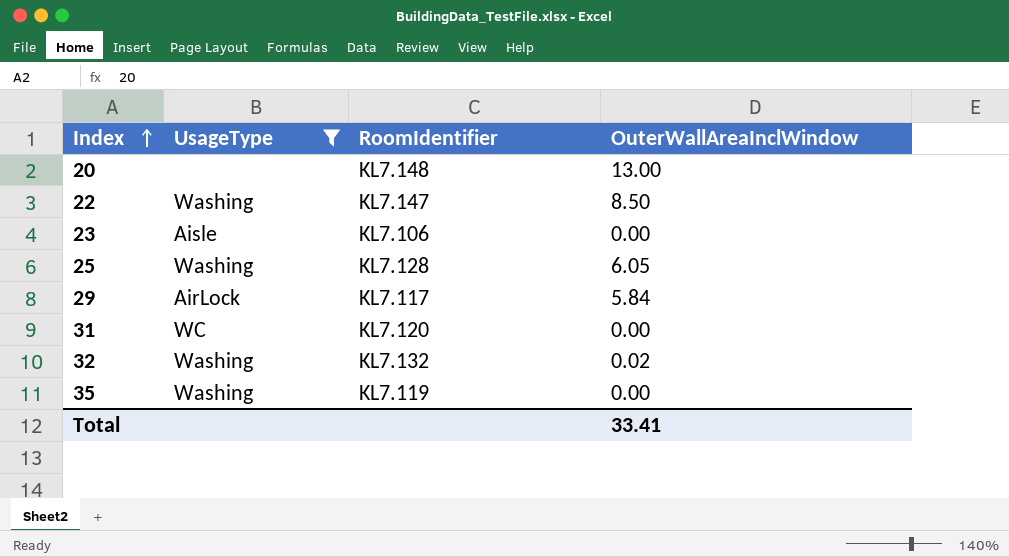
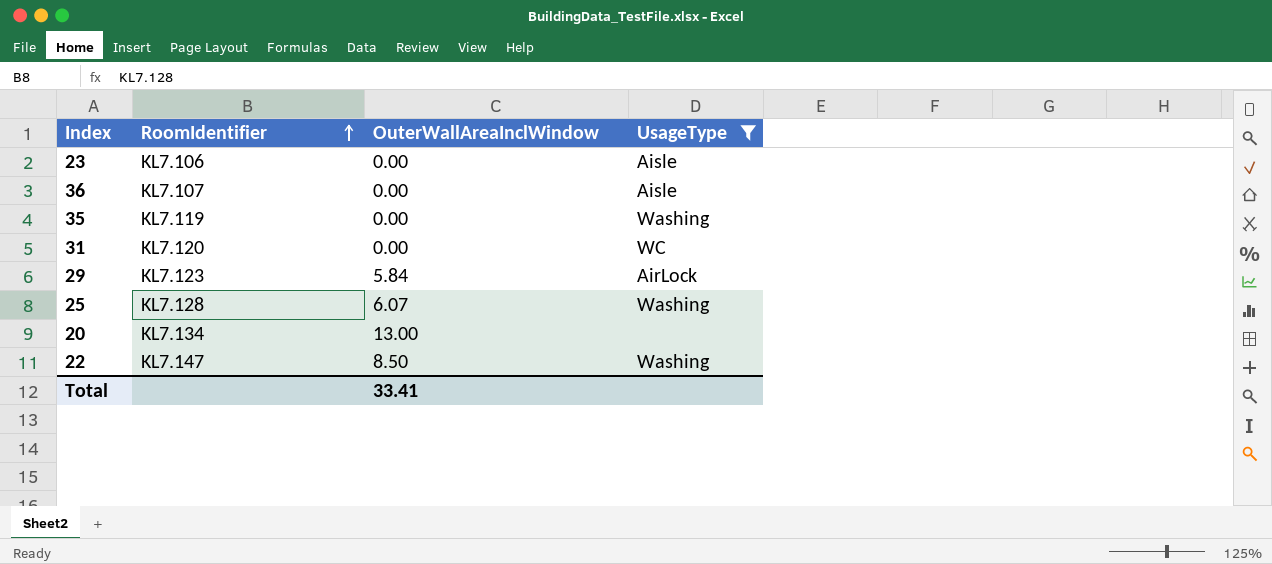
row order: Index ascending -> RoomIdentifier ascending
column UsageType | position: 2 -> 4
row 32: Washing | KL7.132 | 0.02 -> none
row 36: none -> KL7.107 | 0.00 | Aisle
29 | RoomIdentifier: KL7.117 -> KL7.123
25 | OuterWallAreaInclWindow: 6.05 -> 6.07
20 | RoomIdentifier: KL7.148 -> KL7.134

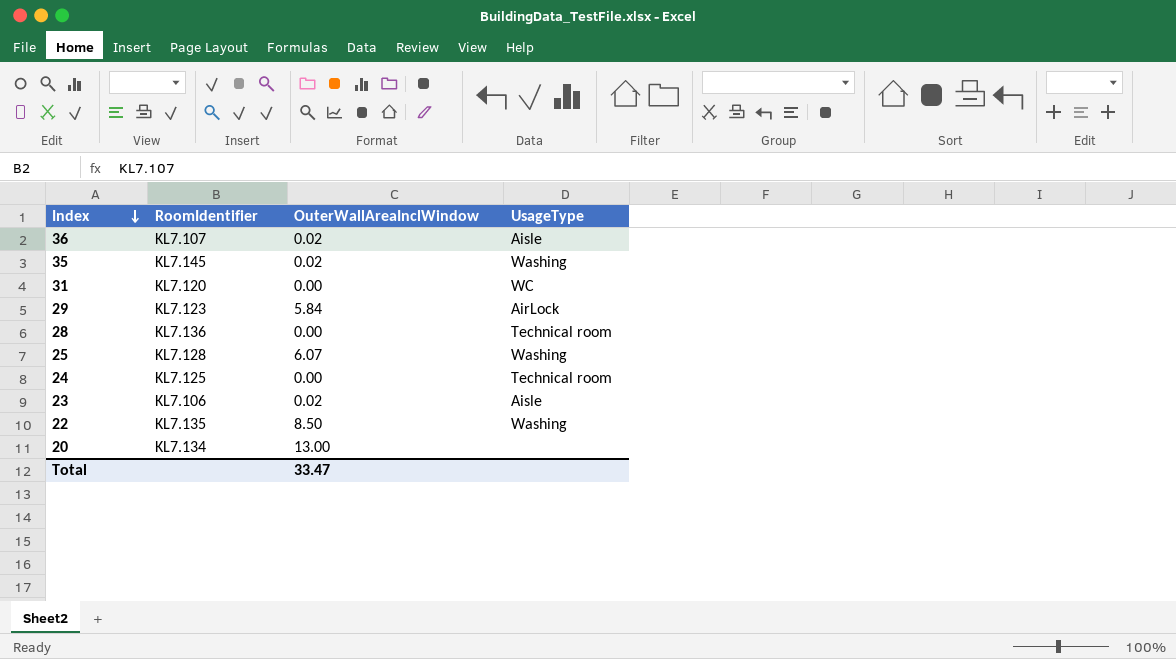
filter: UsageType != Technical room -> none
row order: RoomIdentifier ascending -> Index descending
36 | OuterWallAreaInclWindow: 0.00 -> 0.02
35 | RoomIdentifier: KL7.119 -> KL7.145
35 | OuterWallAreaInclWindow: 0.00 -> 0.02
23 | OuterWallAreaInclWindow: 0.00 -> 0.02
22 | RoomIdentifier: KL7.147 -> KL7.135
Total | OuterWallAreaInclWindow: 33.41 -> 33.47

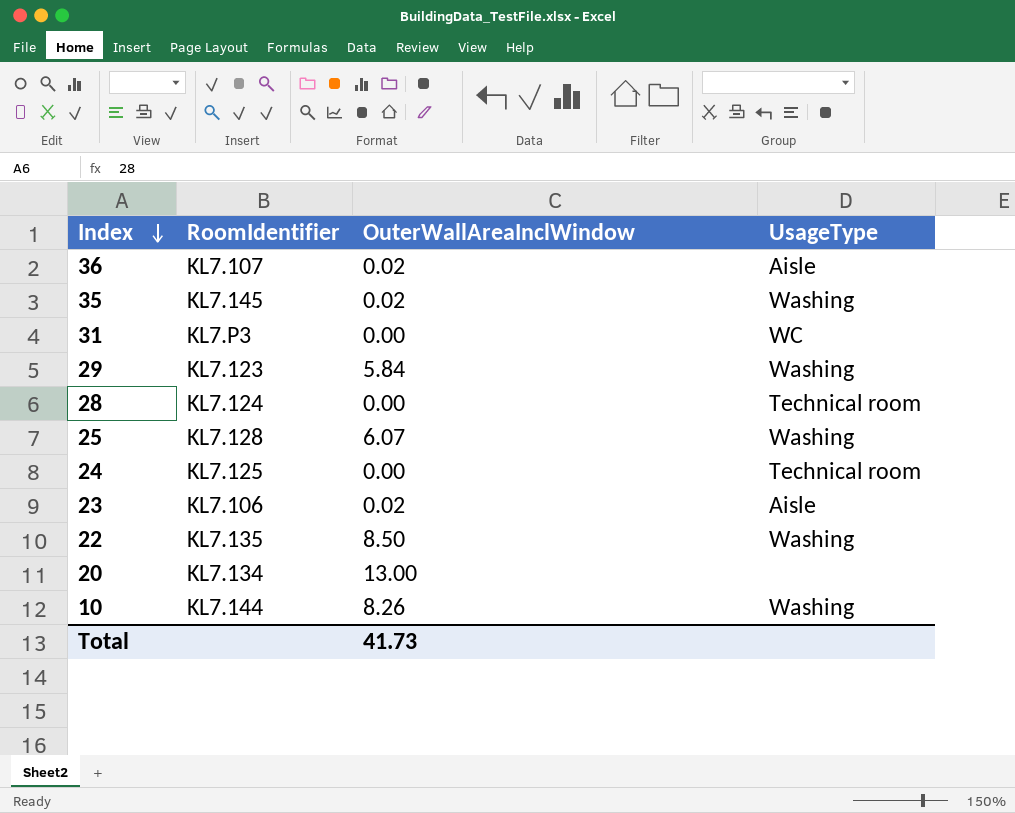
31 | RoomIdentifier: KL7.120 -> KL7.P3
29 | UsageType: AirLock -> Washing
28 | RoomIdentifier: KL7.136 -> KL7.124
row 10: none -> KL7.144 | 8.26 | Washing
Total | OuterWallAreaInclWindow: 33.47 -> 41.73

